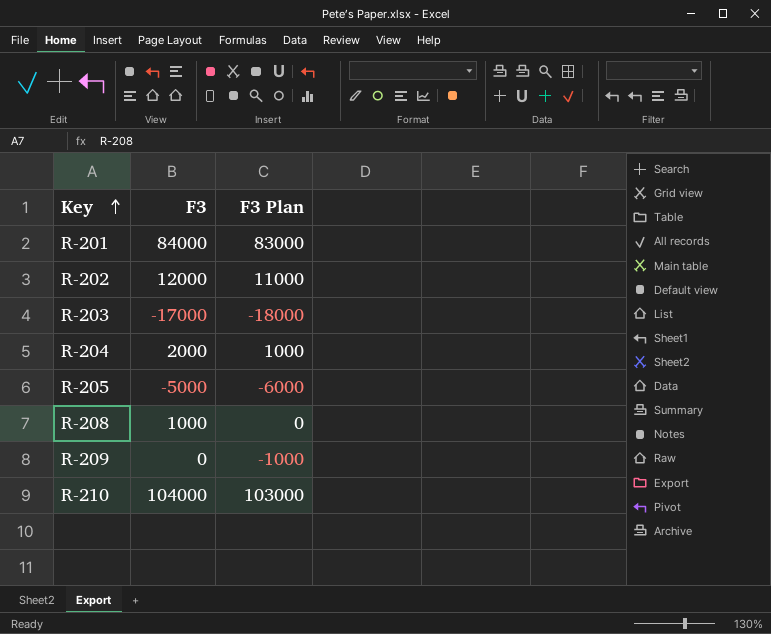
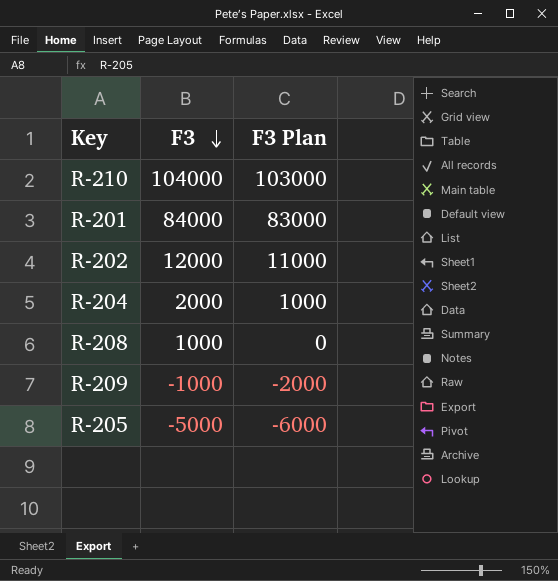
row order: Key ascending -> F3 descending
row R-203: -17000 | -18000 -> none
R-209 | F3: 0 -> -1000
R-209 | F3 Plan: -1000 -> -2000

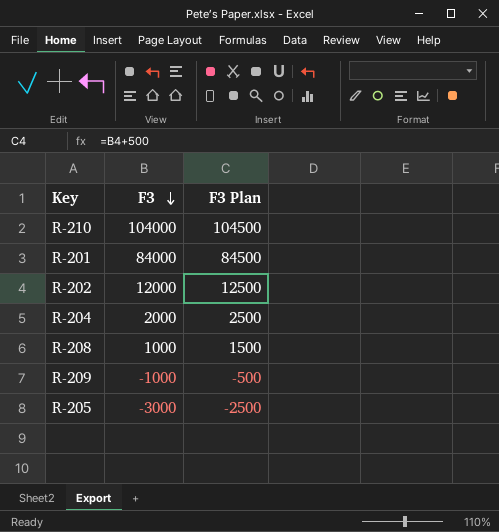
column F3 Plan | formula: [F3] - 1000 -> [F3] + 500
R-205 | F3: -5000 -> -3000

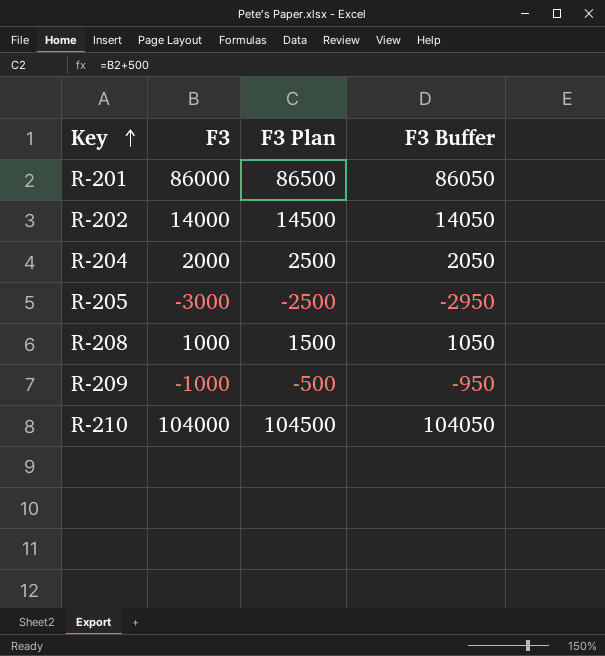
row order: F3 descending -> Key ascending
column F3 Buffer | formula: none -> [F3] + 50
R-201 | F3: 84000 -> 86000
R-201 | F3 Plan: 84500 -> 86500
R-202 | F3: 12000 -> 14000
R-202 | F3 Plan: 12500 -> 14500

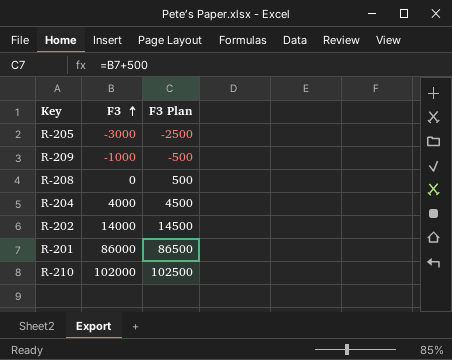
row order: Key ascending -> F3 ascending
column F3 Buffer | formula: [F3] + 50 -> none
R-208 | F3: 1000 -> 0
R-208 | F3 Plan: 1500 -> 500
R-204 | F3: 2000 -> 4000
R-204 | F3 Plan: 2500 -> 4500
R-210 | F3: 104000 -> 102000
R-210 | F3 Plan: 104500 -> 102500

